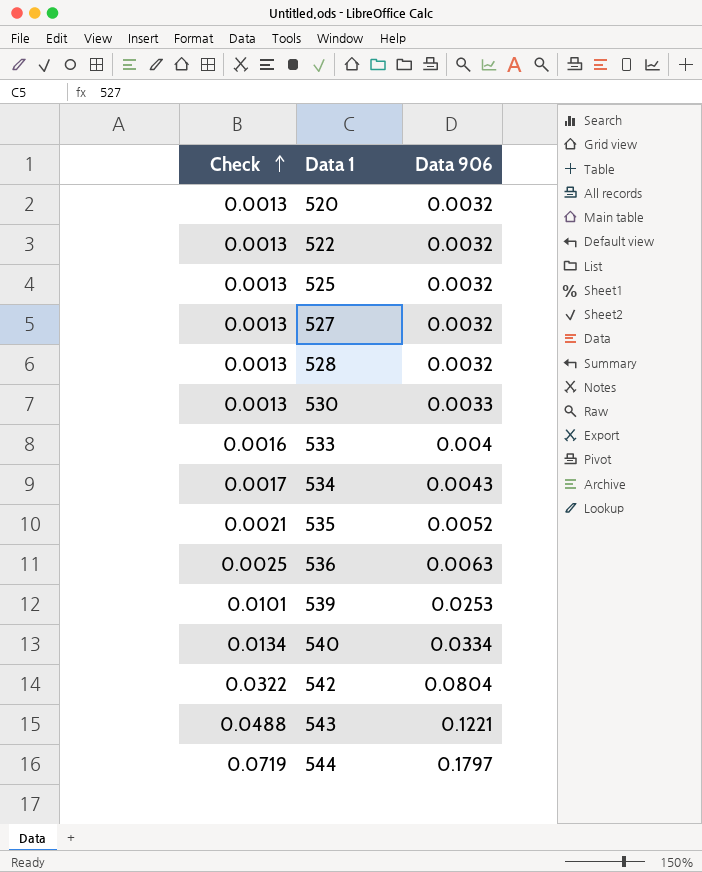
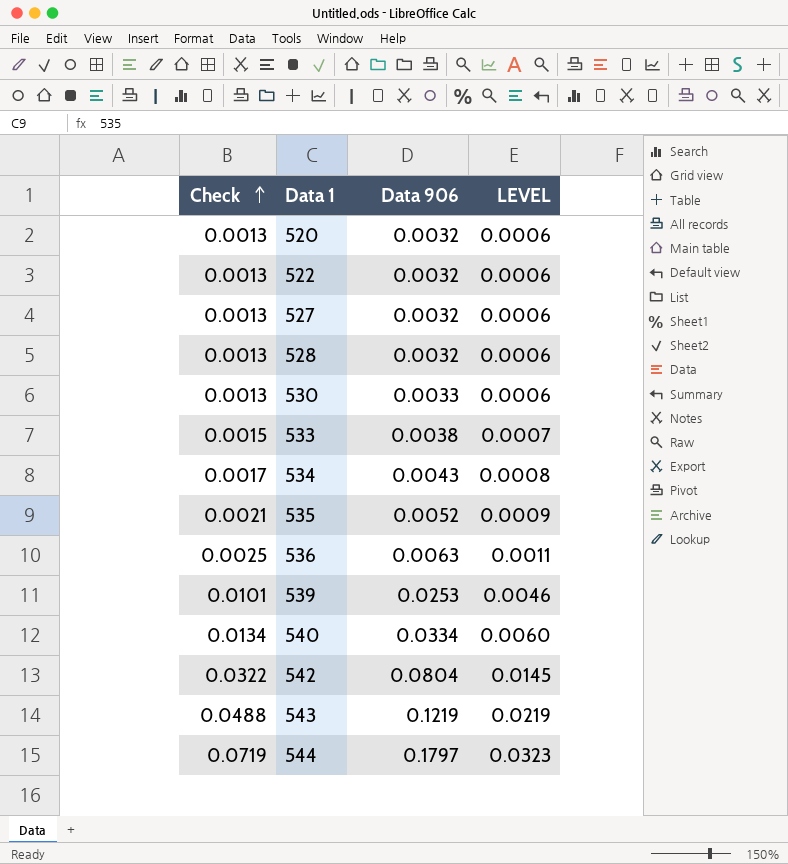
column LEVEL | formula: none -> [Data 906] * 0.18
row 525: 0.0013 | 0.0032 -> none
533 | Check: 0.0016 -> 0.0015
533 | Data 906: 0.004 -> 0.0038
543 | Data 906: 0.1221 -> 0.1219

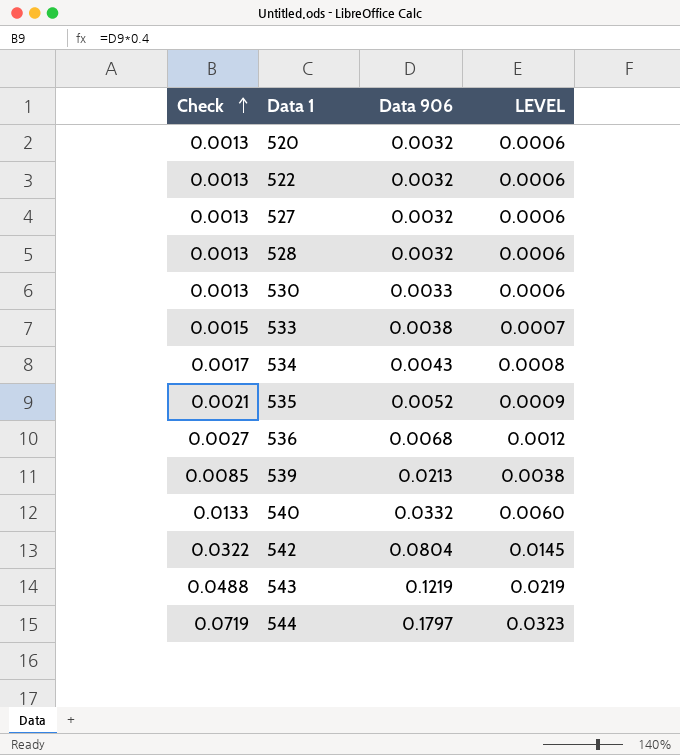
536 | Check: 0.0025 -> 0.0027
536 | Data 906: 0.0063 -> 0.0068
536 | LEVEL: 0.0011 -> 0.0012
539 | Check: 0.0101 -> 0.0085
539 | Data 906: 0.0253 -> 0.0213
539 | LEVEL: 0.0046 -> 0.0038
540 | Check: 0.0134 -> 0.0133
540 | Data 906: 0.0334 -> 0.0332

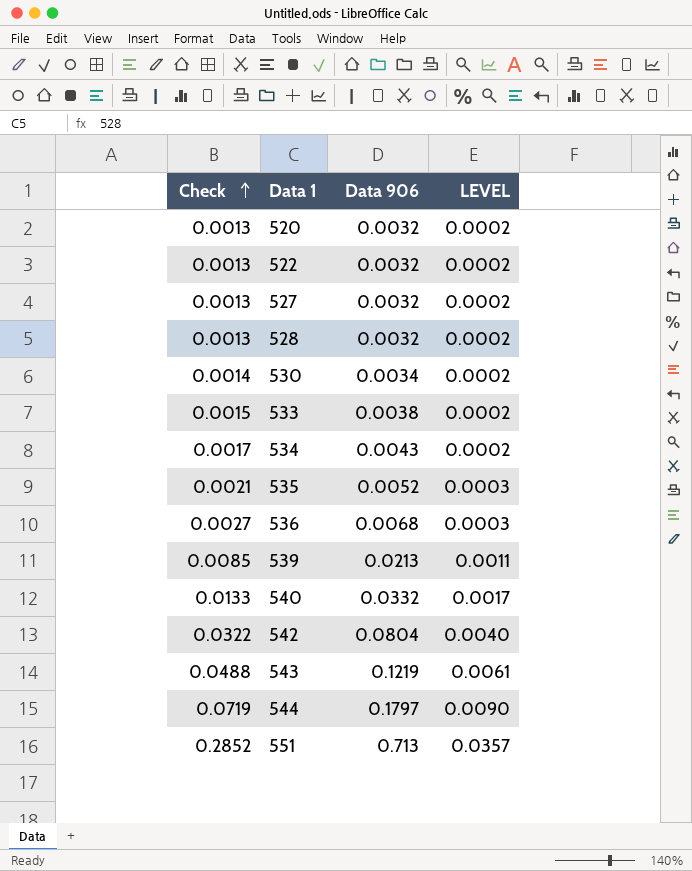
column LEVEL | formula: [Data 906] * 0.18 -> [Data 906] * 0.05
530 | Check: 0.0013 -> 0.0014
530 | Data 906: 0.0033 -> 0.0034
row 551: none -> 0.2852 | 0.713 | 0.0357

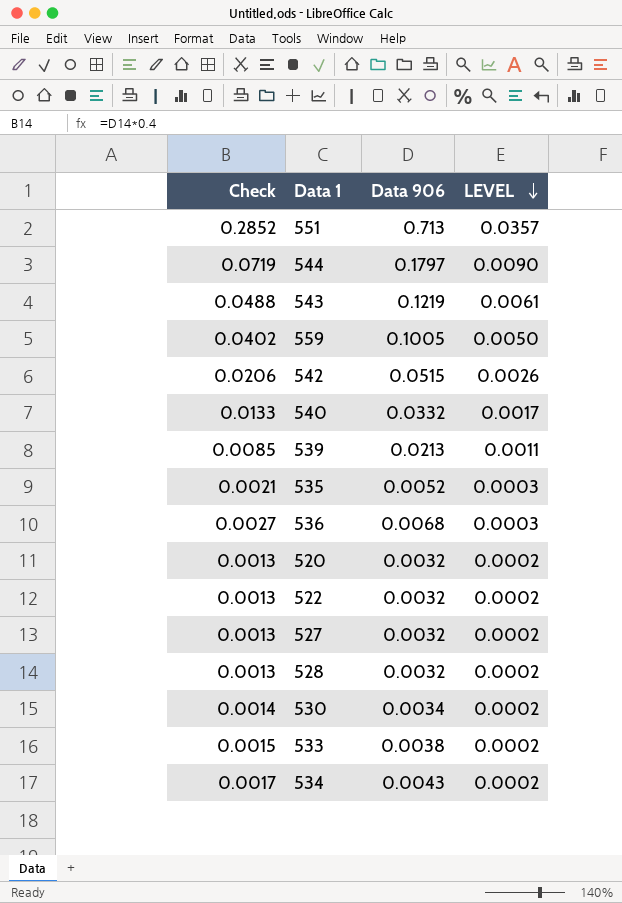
row order: Check ascending -> LEVEL descending
row 559: none -> 0.0402 | 0.1005 | 0.0050
542 | Check: 0.0322 -> 0.0206
542 | Data 906: 0.0804 -> 0.0515
542 | LEVEL: 0.0040 -> 0.0026

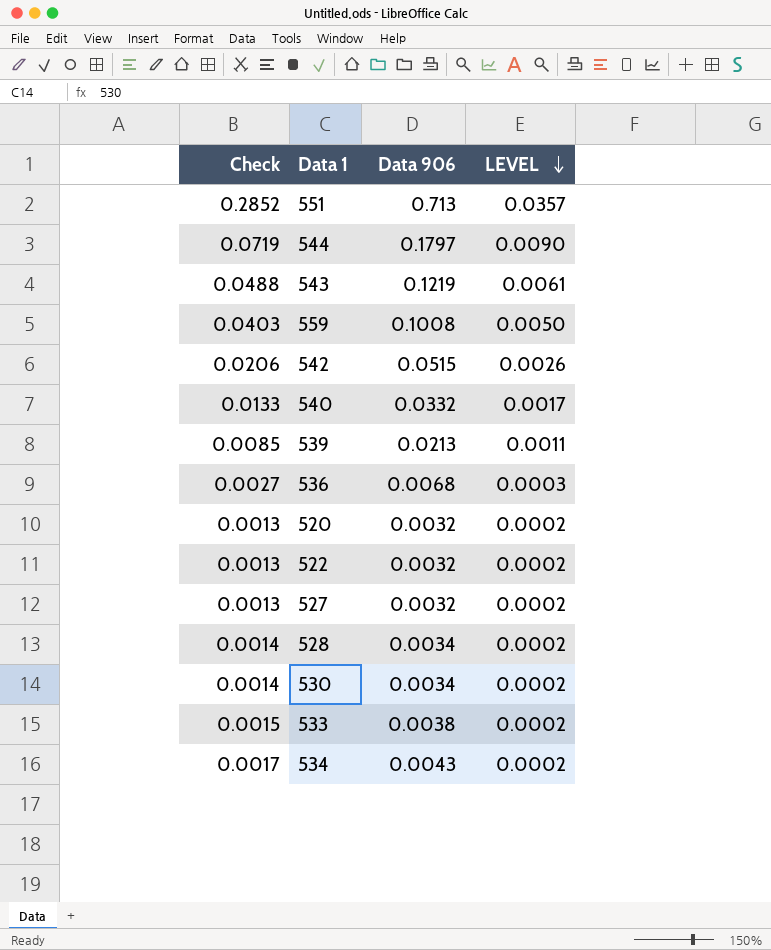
row 535: 0.0021 | 0.0052 | 0.0003 -> none
559 | Check: 0.0402 -> 0.0403
559 | Data 906: 0.1005 -> 0.1008
528 | Check: 0.0013 -> 0.0014
528 | Data 906: 0.0032 -> 0.0034

